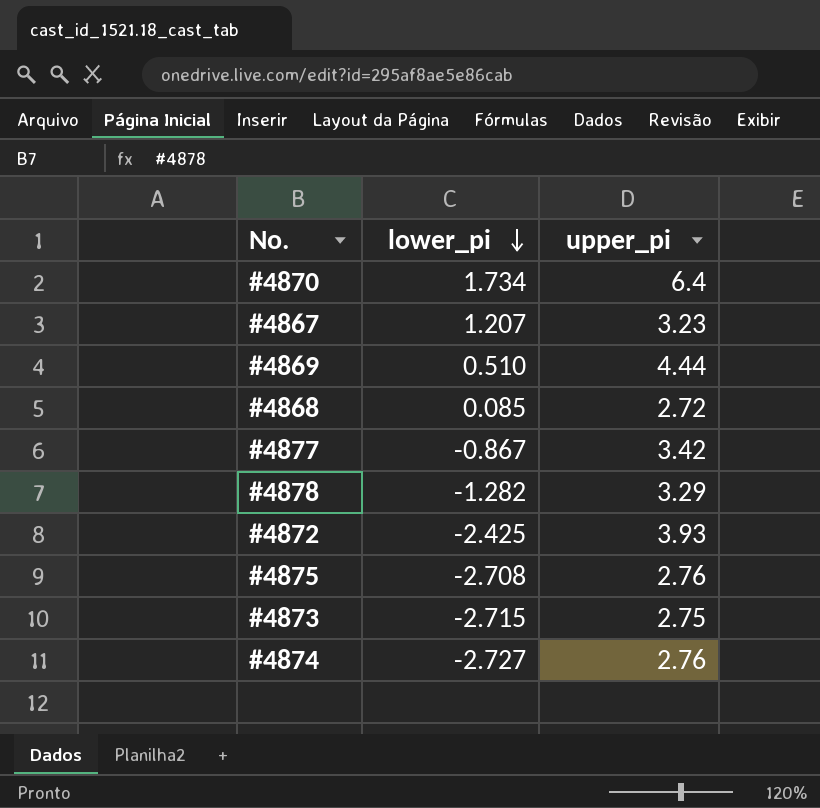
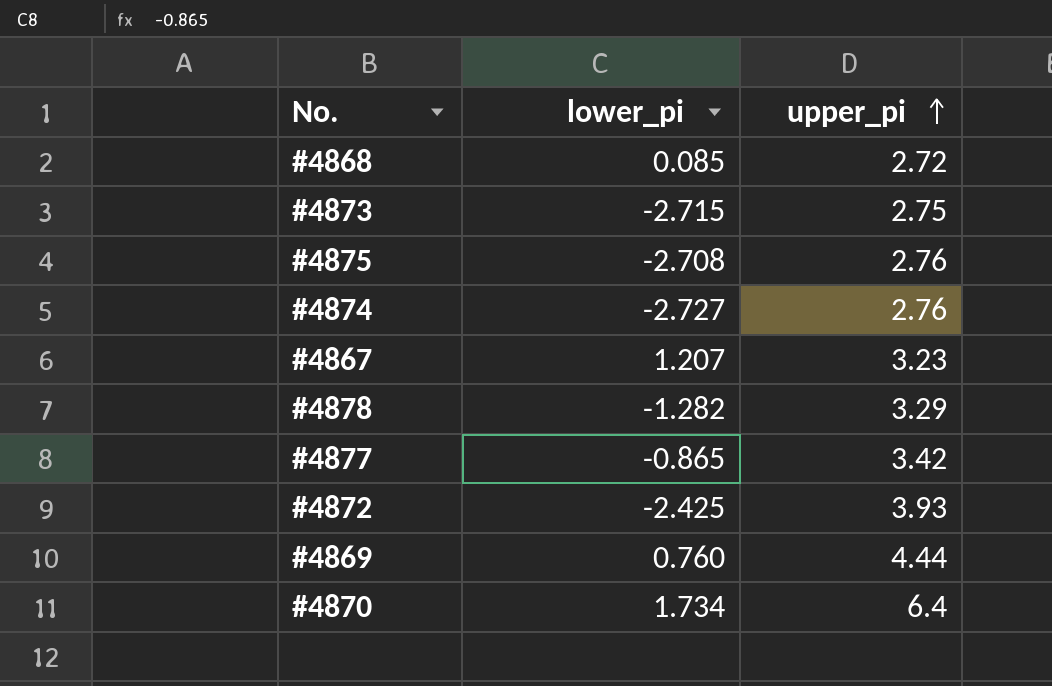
row order: lower_pi descending -> upper_pi ascending
#4877 | lower_pi: -0.867 -> -0.865
#4869 | lower_pi: 0.510 -> 0.760

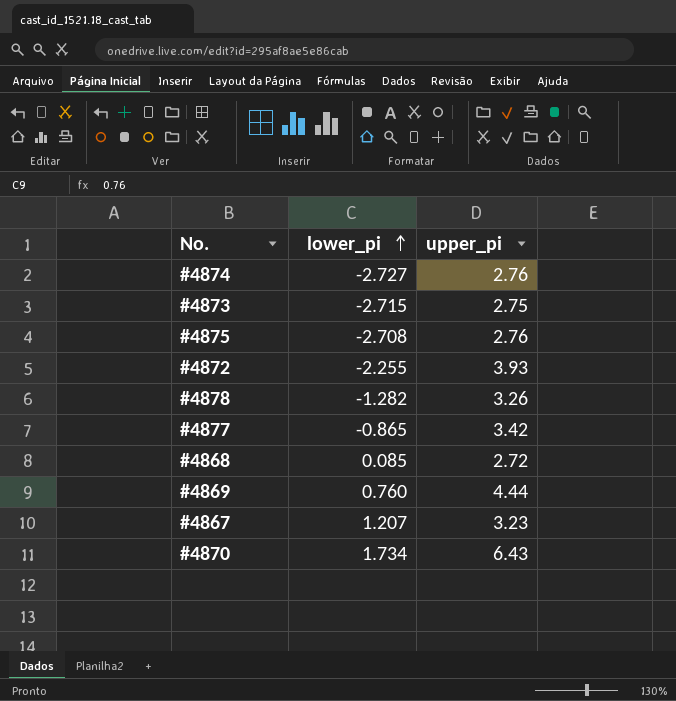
row order: upper_pi ascending -> lower_pi ascending
#4872 | lower_pi: -2.425 -> -2.255
#4878 | upper_pi: 3.29 -> 3.26
#4870 | upper_pi: 6.4 -> 6.43

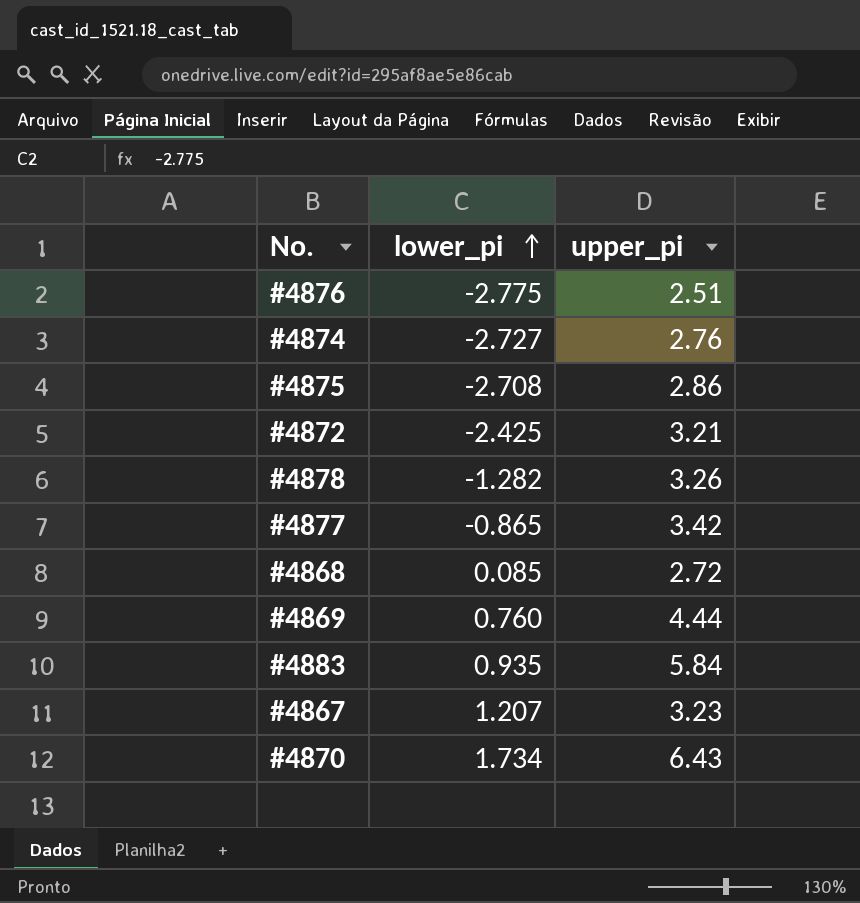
row #4873: -2.715 | 2.75 -> none
row #4876: none -> -2.775 | 2.51
#4875 | upper_pi: 2.76 -> 2.86
#4872 | lower_pi: -2.255 -> -2.425
#4872 | upper_pi: 3.93 -> 3.21
row #4883: none -> 0.935 | 5.84

